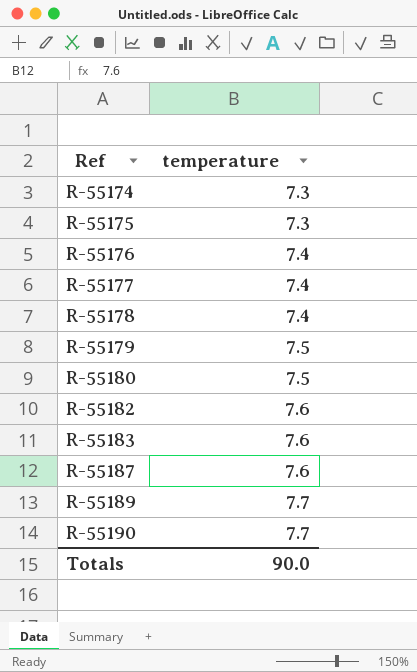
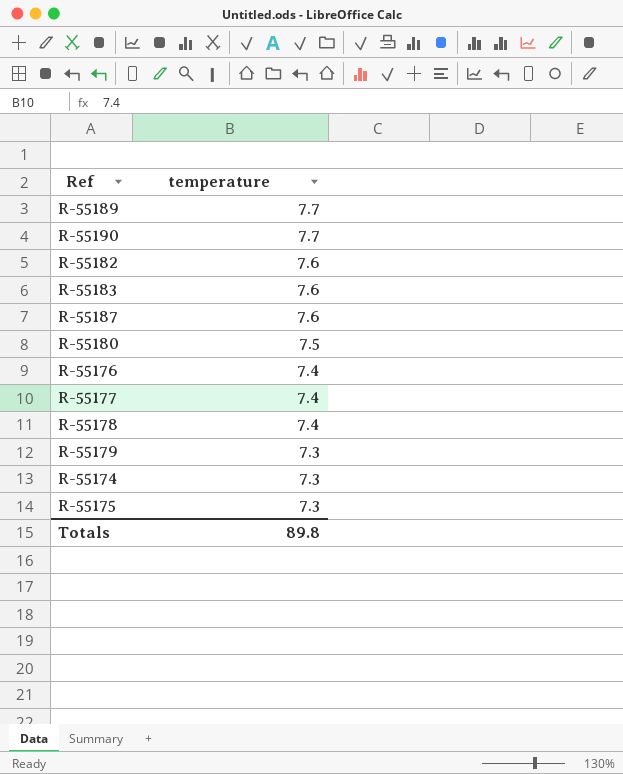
row order: Ref ascending -> temperature descending
R-55179 | temperature: 7.5 -> 7.3
Totals | temperature: 90.0 -> 89.8

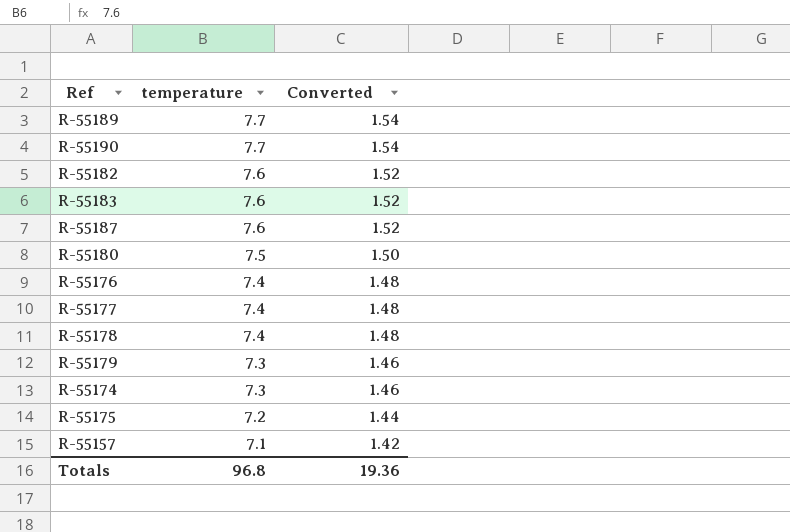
column Converted | formula: none -> [temperature] * 0.2
R-55175 | temperature: 7.3 -> 7.2
row R-55157: none -> 7.1 | 1.42
Totals | temperature: 89.8 -> 96.8

